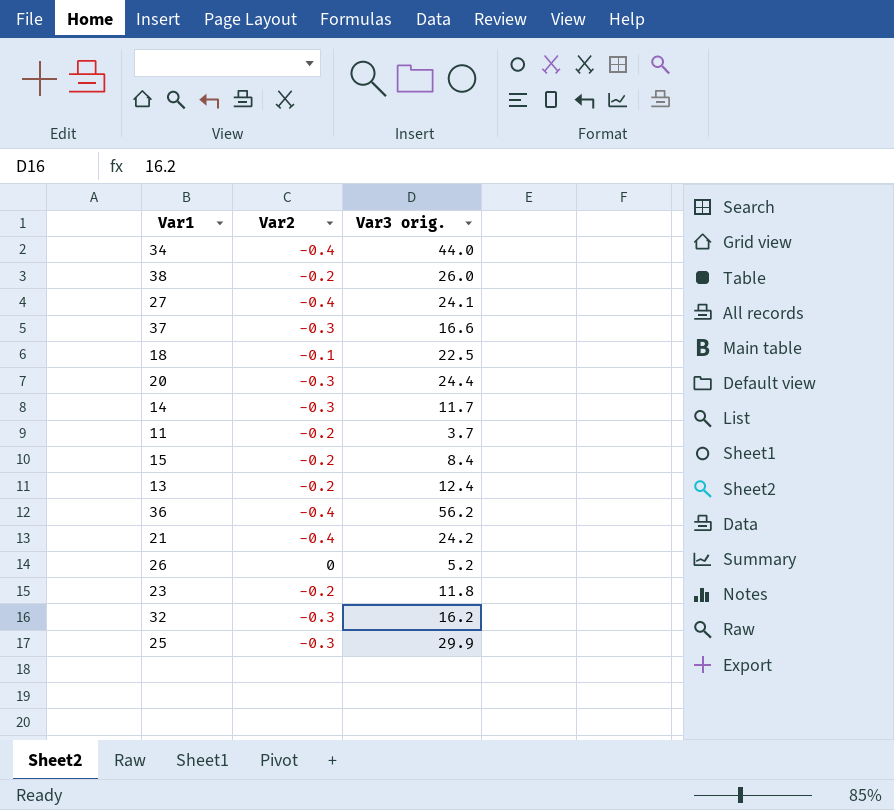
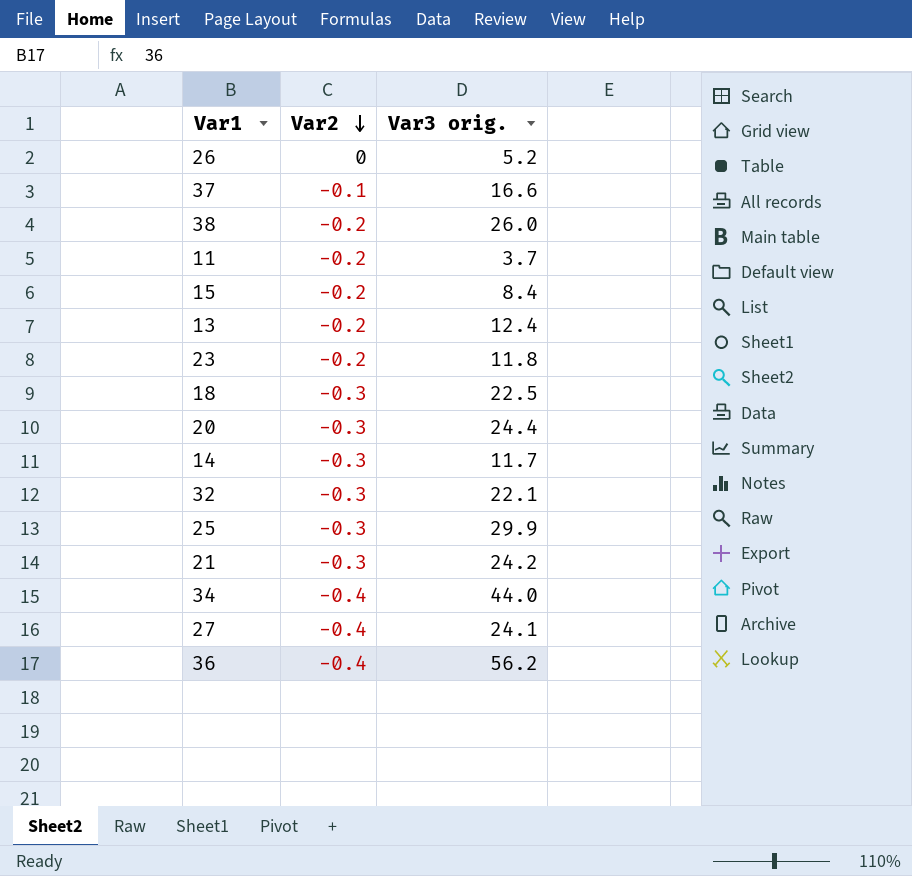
row order: none -> Var2 descending
37 | Var2: -0.3 -> -0.1
18 | Var2: -0.1 -> -0.3
32 | Var3 orig.: 16.2 -> 22.1
21 | Var2: -0.4 -> -0.3

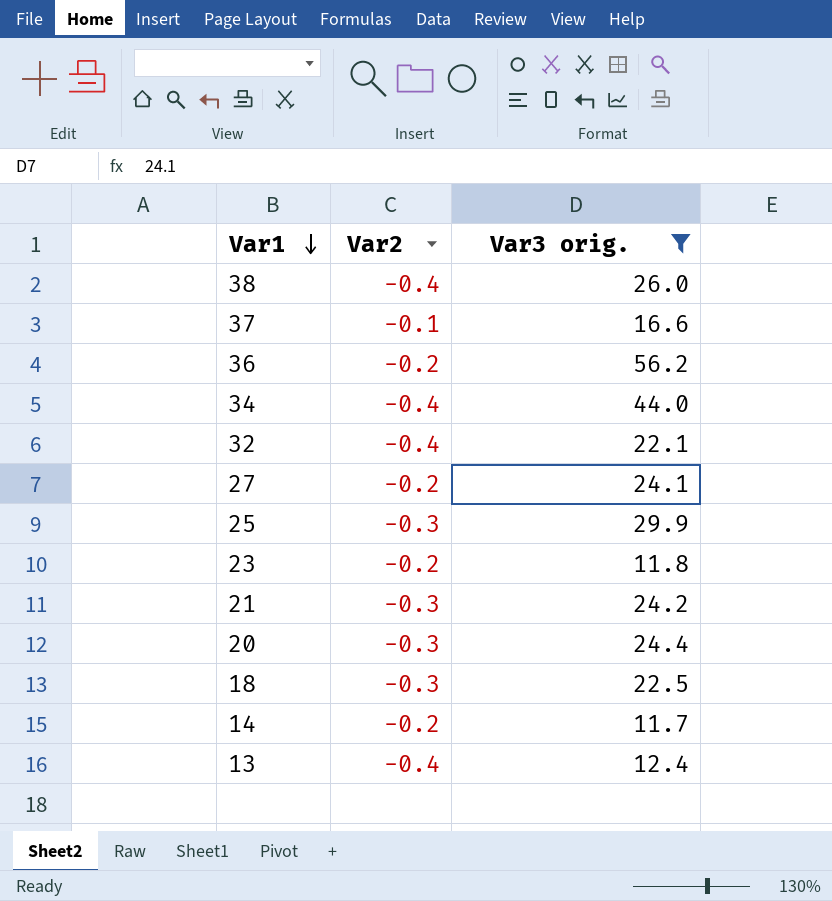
filter: none -> Var3 orig. >= 11.7
row order: Var2 descending -> Var1 descending
38 | Var2: -0.2 -> -0.4
36 | Var2: -0.4 -> -0.2
32 | Var2: -0.3 -> -0.4
27 | Var2: -0.4 -> -0.2
14 | Var2: -0.3 -> -0.2
13 | Var2: -0.2 -> -0.4

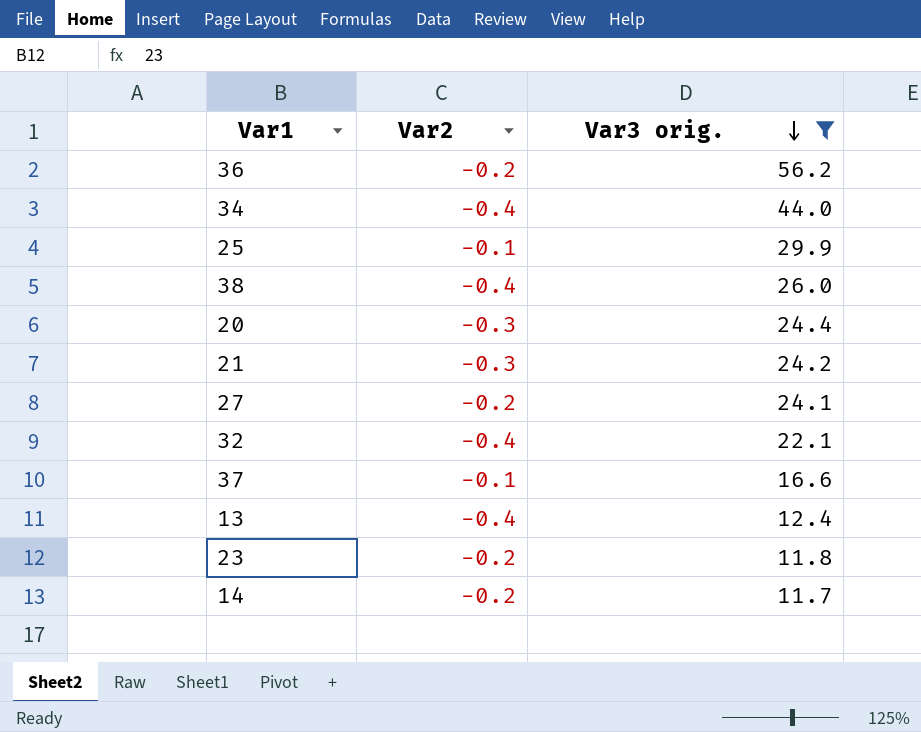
row order: Var1 descending -> Var3 orig. descending
row 18: -0.3 | 22.5 -> none
25 | Var2: -0.3 -> -0.1

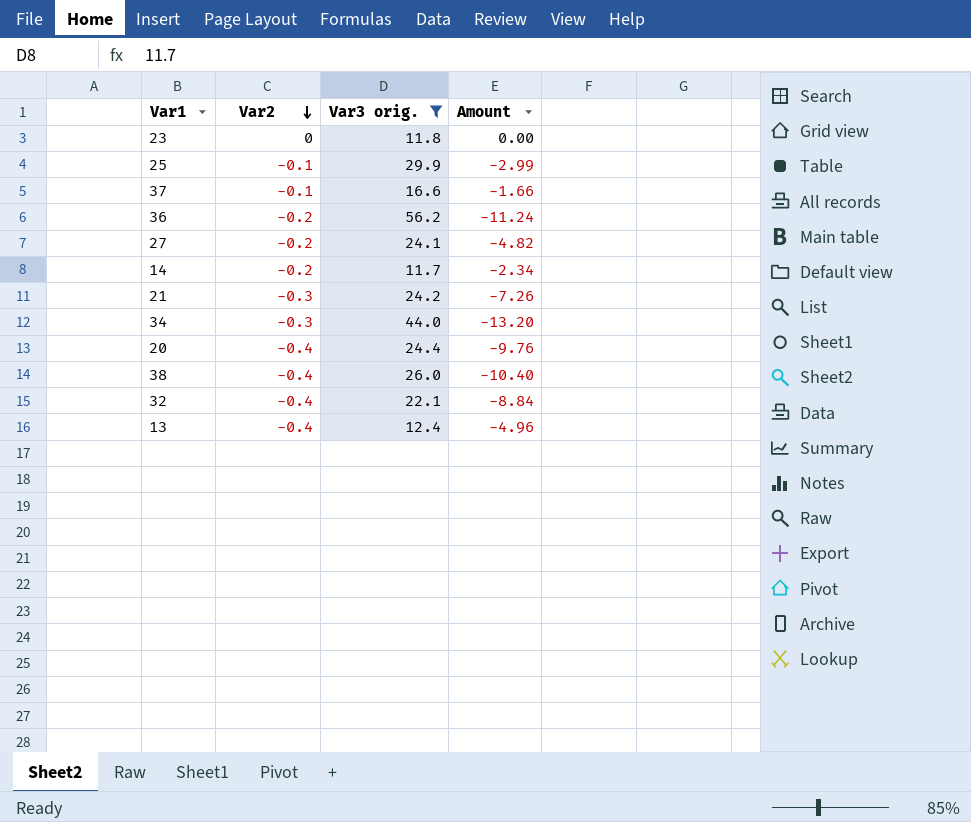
row order: Var3 orig. descending -> Var2 descending
column Amount | formula: none -> [Var2] * [Var3 orig.]
23 | Var2: -0.2 -> 0
34 | Var2: -0.4 -> -0.3
20 | Var2: -0.3 -> -0.4

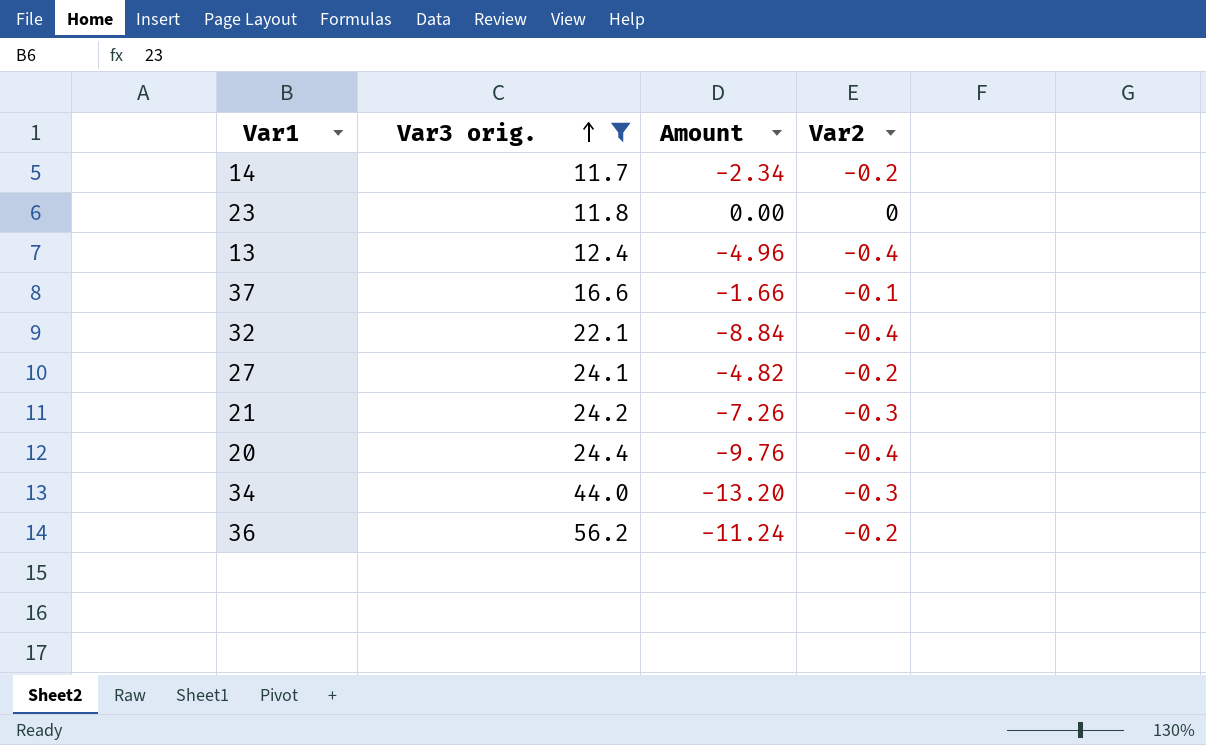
row order: Var2 descending -> Var3 orig. ascending
column Var2 | position: 2 -> 4
row 25: -0.1 | 29.9 | -2.99 -> none
row 38: -0.4 | 26.0 | -10.40 -> none

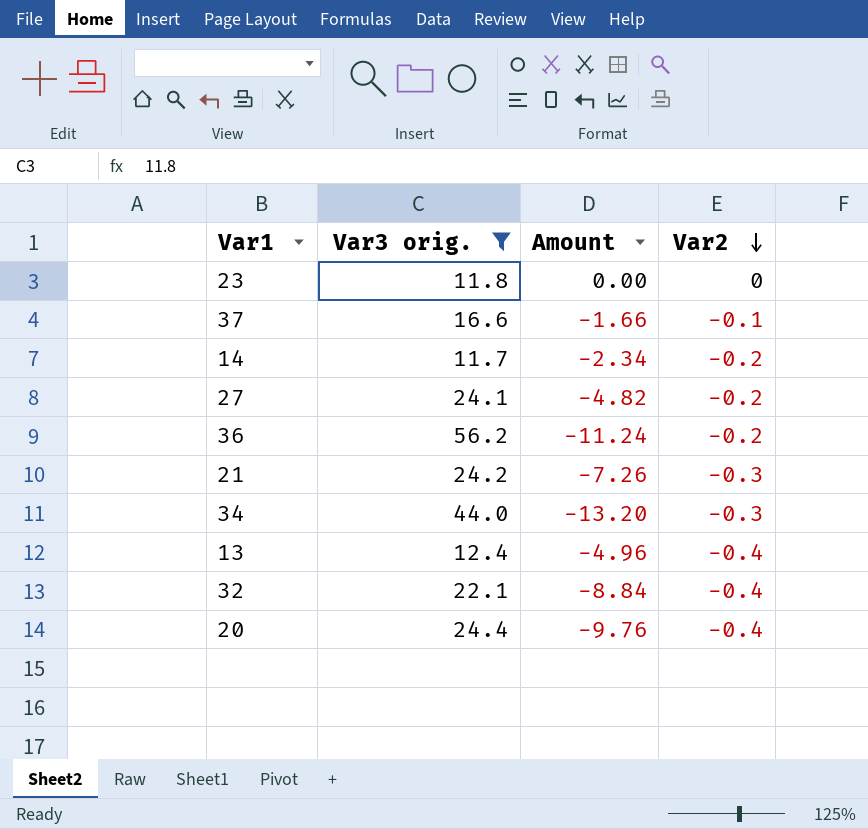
row order: Var3 orig. ascending -> Var2 descending

